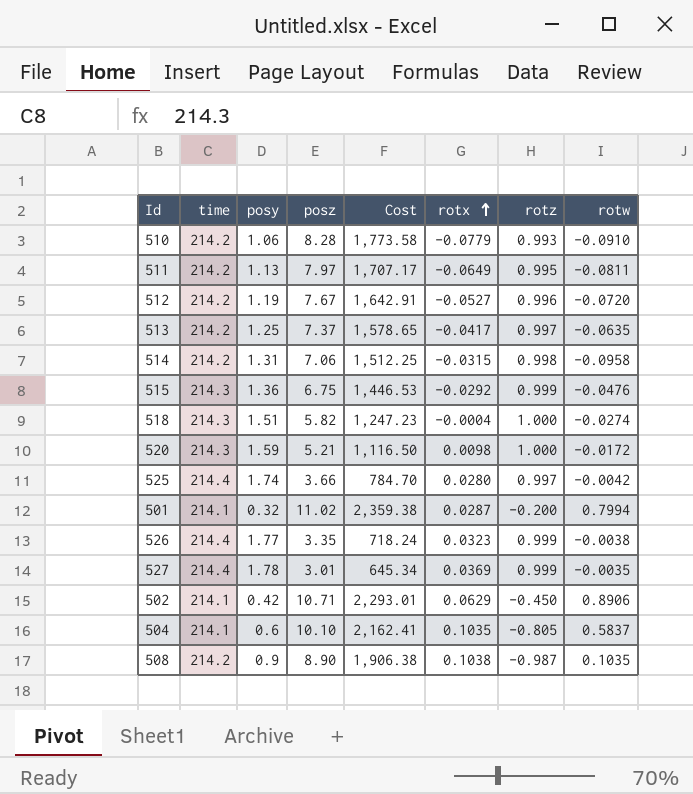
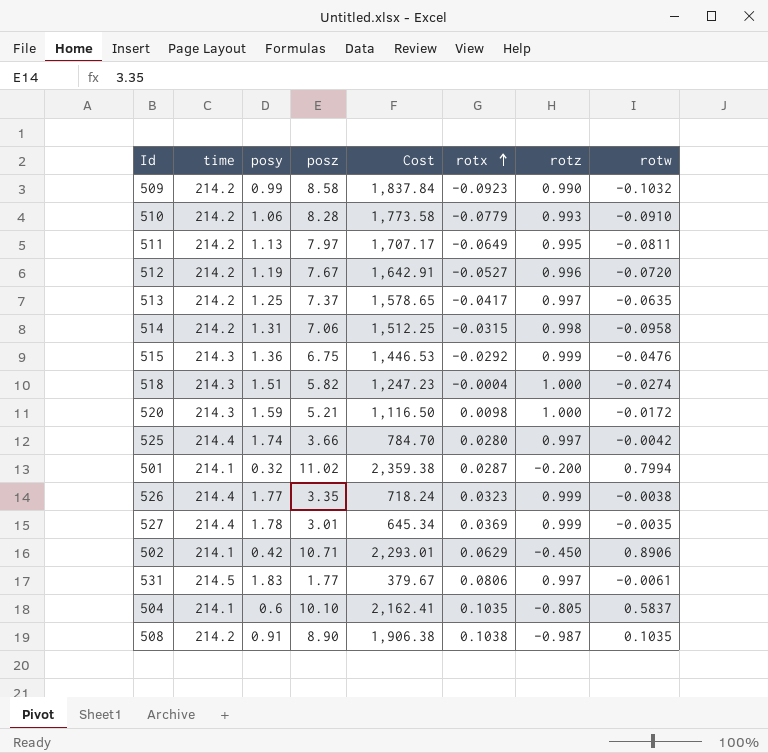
row 509: none -> 214.2 | 0.99 | 8.58 | 1,837.84 | -0.0923 | 0.990 | -0.1032
row 531: none -> 214.5 | 1.83 | 1.77 | 379.67 | 0.0806 | 0.997 | -0.0061
508 | posy: 0.9 -> 0.91

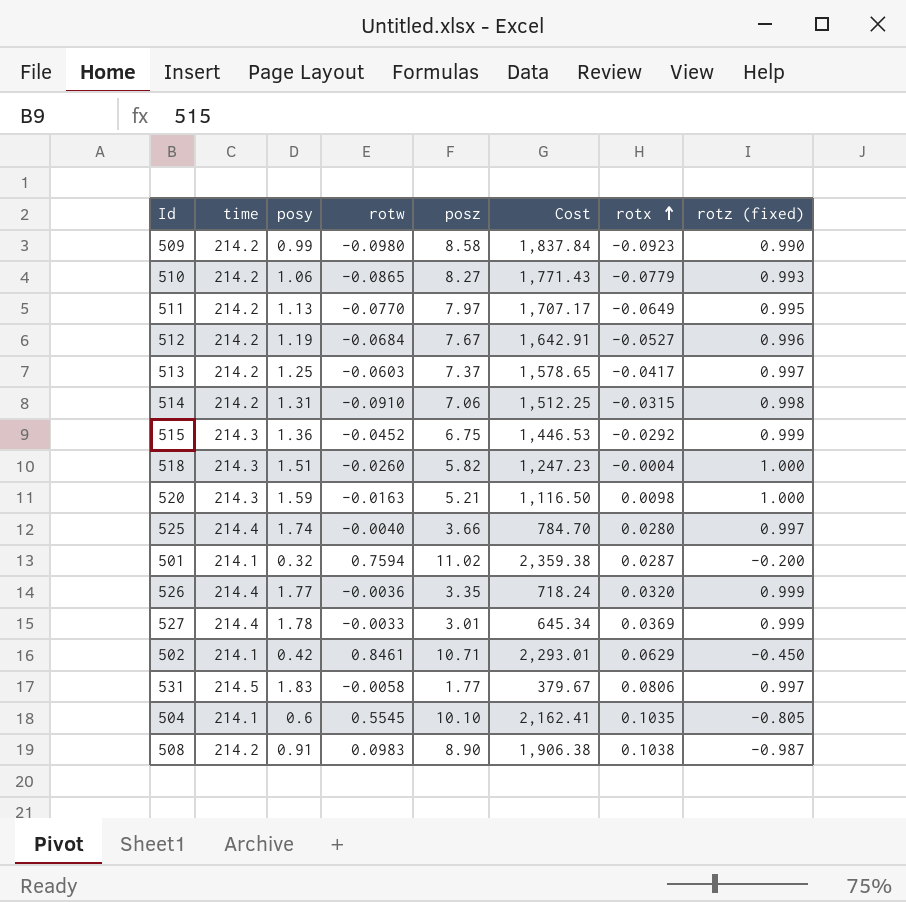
column rotw | position: 8 -> 4
column name: rotz -> rotz (fixed)
509 | rotw: -0.1032 -> -0.0980
510 | rotw: -0.0910 -> -0.0865
510 | posz: 8.28 -> 8.27
510 | Cost: 1,773.58 -> 1,771.43
511 | rotw: -0.0811 -> -0.0770
512 | rotw: -0.0720 -> -0.0684
513 | rotw: -0.0635 -> -0.0603
514 | rotw: -0.0958 -> -0.0910
515 | rotw: -0.0476 -> -0.0452
518 | rotw: -0.0274 -> -0.0260
520 | rotw: -0.0172 -> -0.0163
525 | rotw: -0.0042 -> -0.0040
501 | rotw: 0.7994 -> 0.7594
526 | rotw: -0.0038 -> -0.0036
526 | rotx: 0.0323 -> 0.0320
527 | rotw: -0.0035 -> -0.0033
502 | rotw: 0.8906 -> 0.8461
531 | rotw: -0.0061 -> -0.0058
504 | rotw: 0.5837 -> 0.5545
508 | rotw: 0.1035 -> 0.0983

